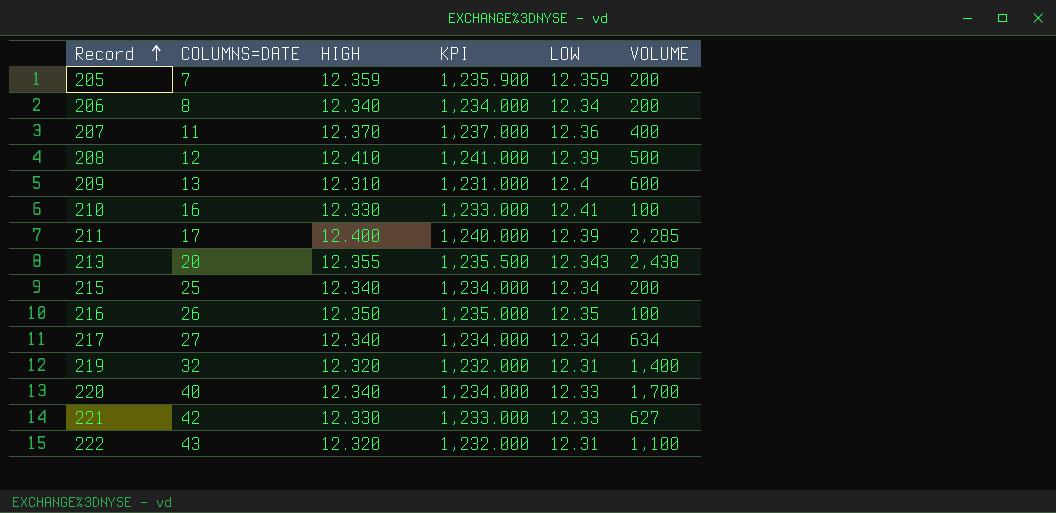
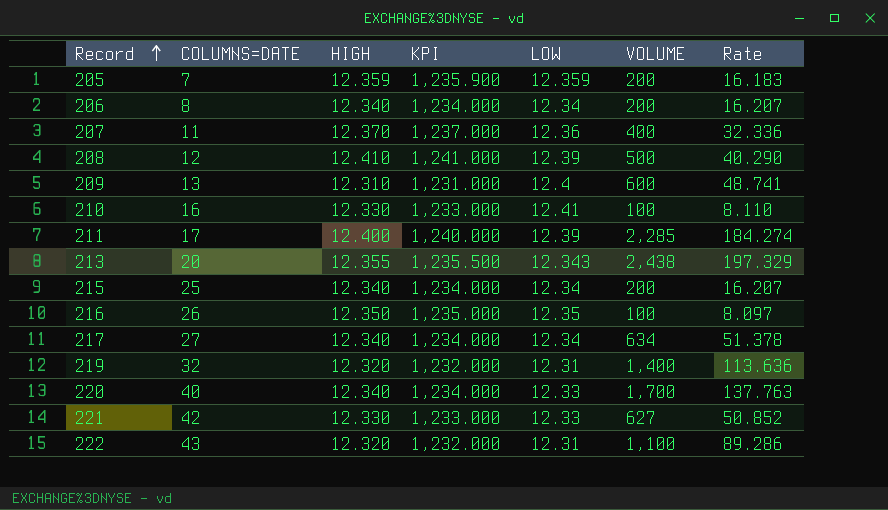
column Rate | formula: none -> [VOLUME] / [HIGH]

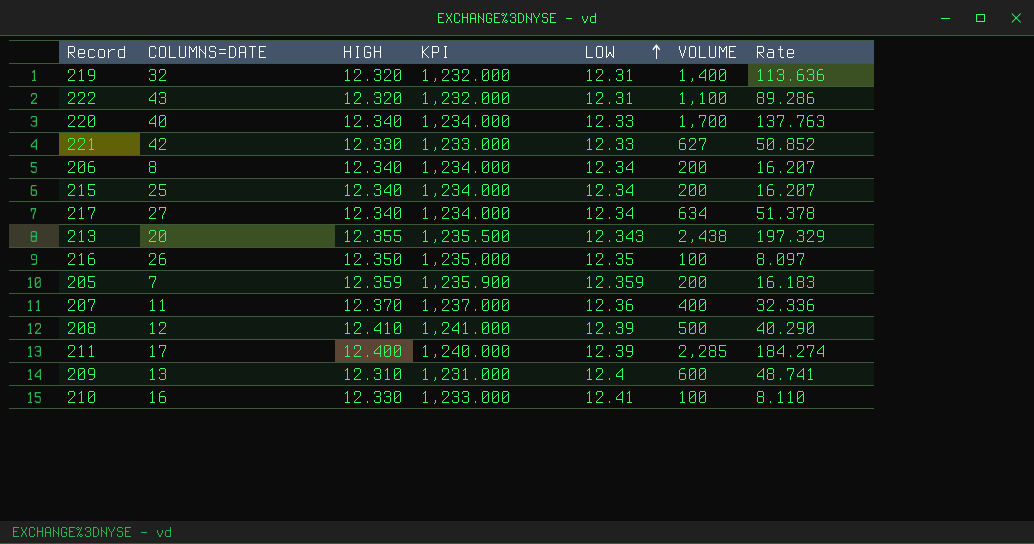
row order: Record ascending -> LOW ascending

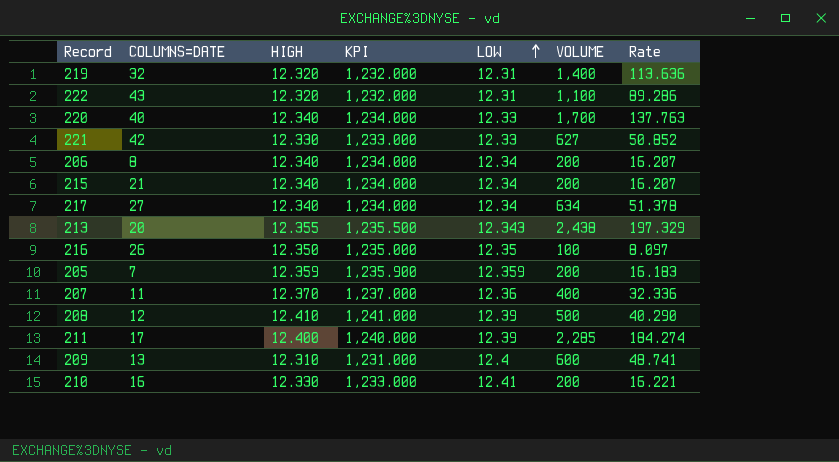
215 | COLUMNS=DATE: 25 -> 21
210 | VOLUME: 100 -> 200
210 | Rate: 8.110 -> 16.221

